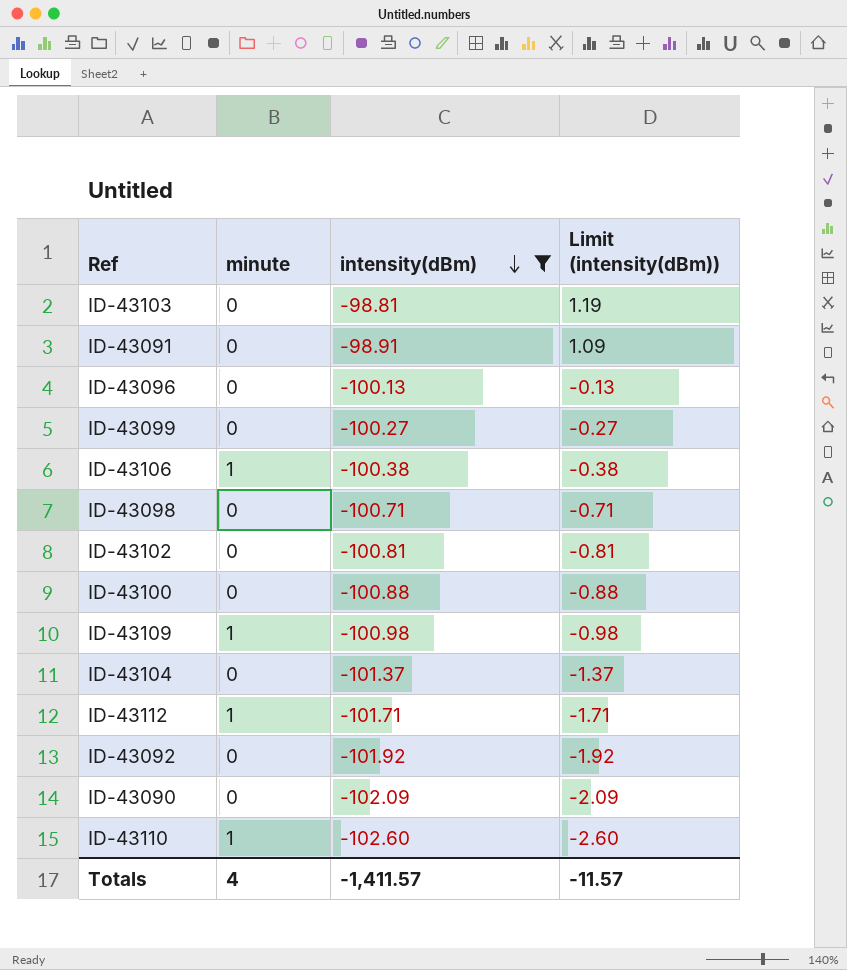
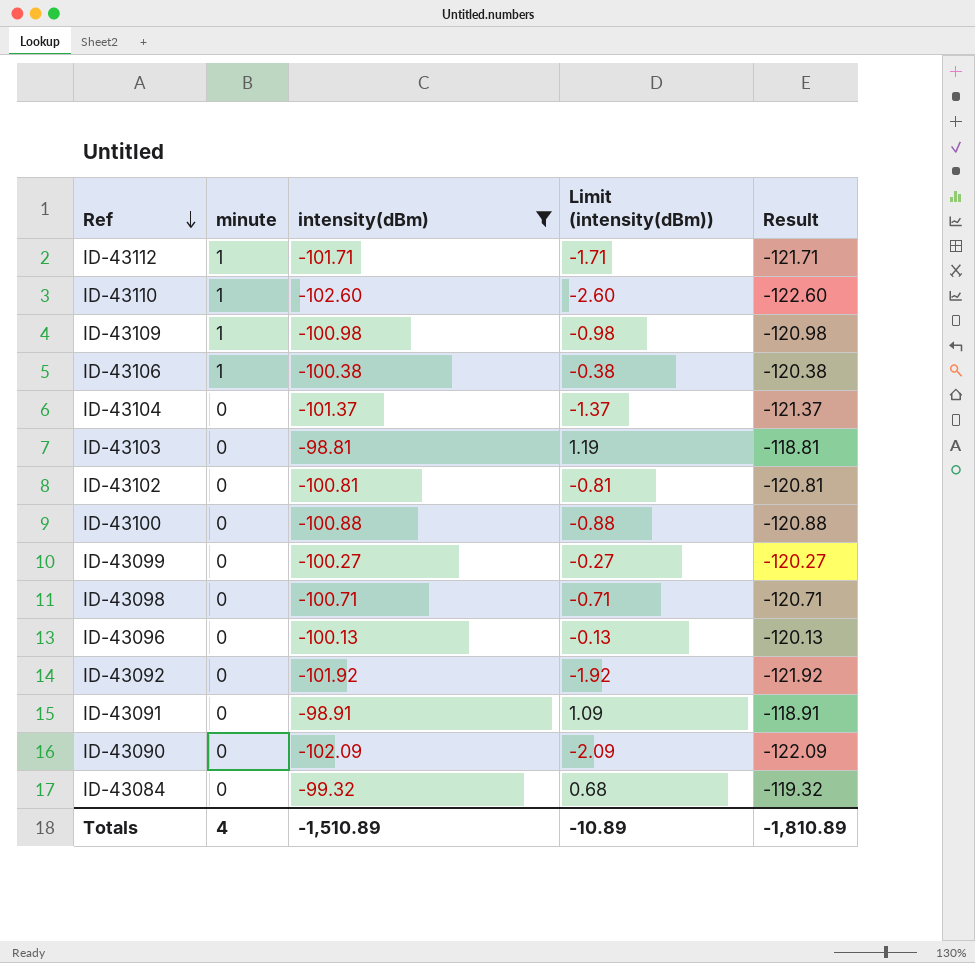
row order: intensity(dBm) descending -> Ref descending
column Result | formula: none -> [intensity(dBm)] - 20
row ID-43084: none -> 0 | -99.32 | 0.68 | -119.32
Totals | intensity(dBm): -1,411.57 -> -1,510.89
Totals | Limit (intensity(dBm)): -11.57 -> -10.89

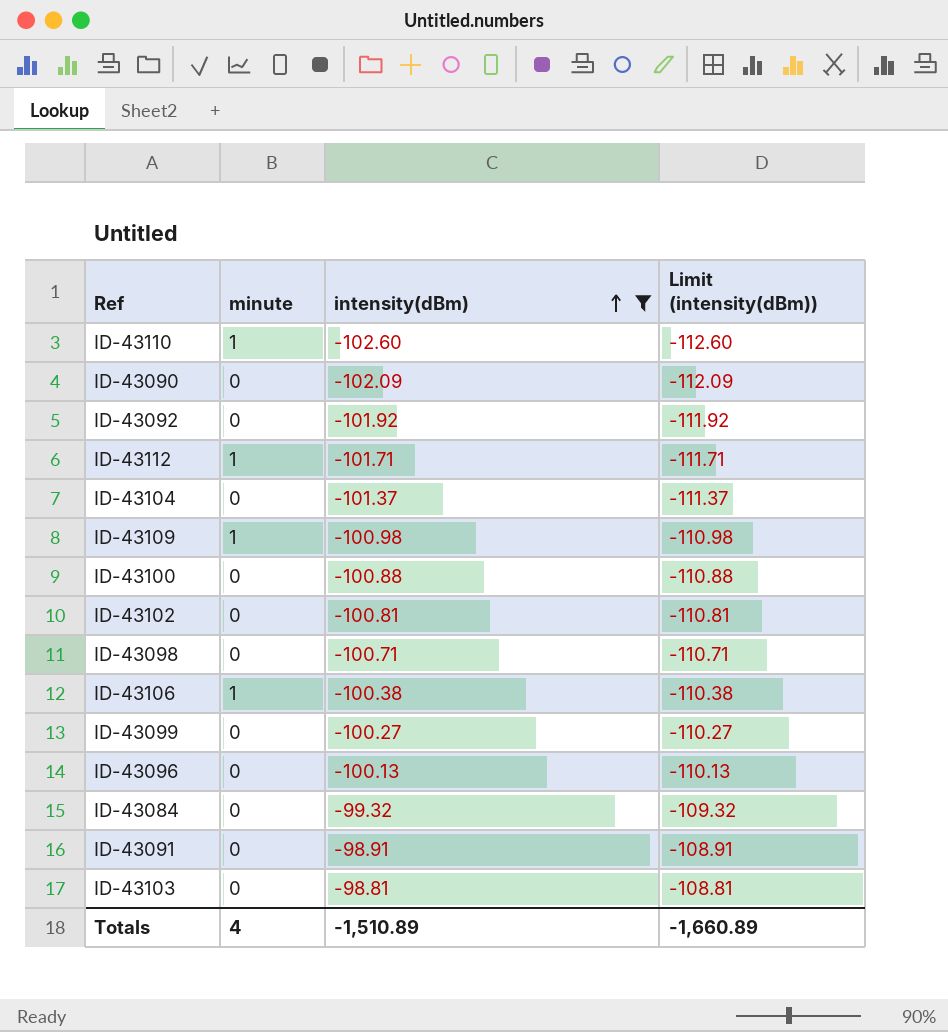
row order: Ref descending -> intensity(dBm) ascending
column Result | formula: [intensity(dBm)] - 20 -> none
column Limit (intensity(dBm)) | formula: [intensity(dBm)] + 100 -> [intensity(dBm)] - 10
Totals | Limit (intensity(dBm)): -10.89 -> -1,660.89

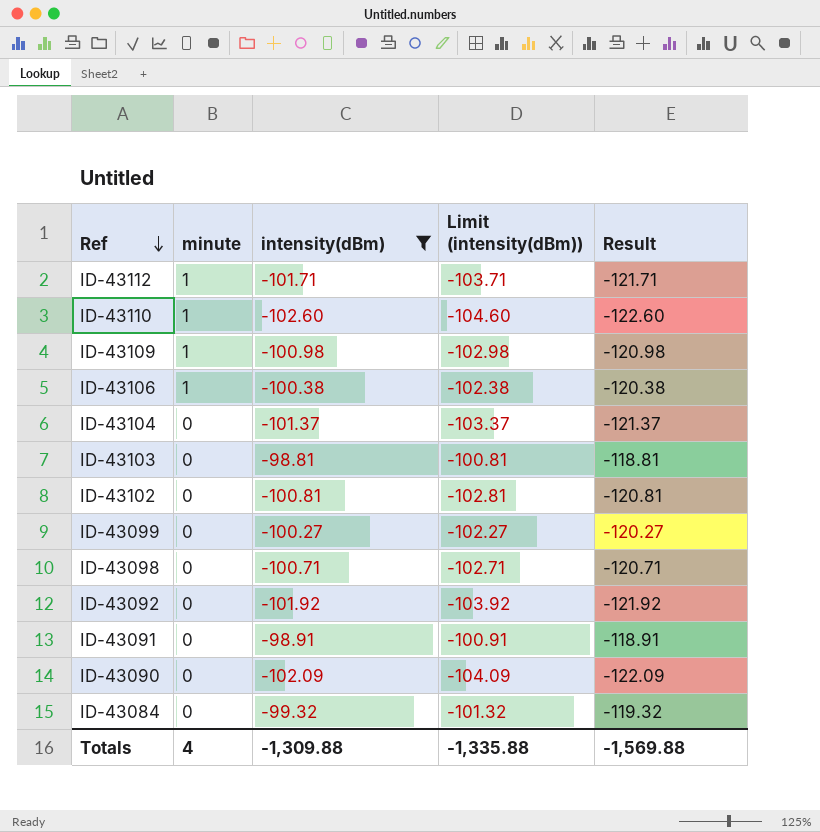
row order: intensity(dBm) ascending -> Ref descending
column Limit (intensity(dBm)) | formula: [intensity(dBm)] - 10 -> [intensity(dBm)] - 2
column Result | formula: none -> [intensity(dBm)] - 20
row ID-43100: 0 | -100.88 | -110.88 -> none
row ID-43096: 0 | -100.13 | -110.13 -> none
Totals | intensity(dBm): -1,510.89 -> -1,309.88
Totals | Limit (intensity(dBm)): -1,660.89 -> -1,335.88

